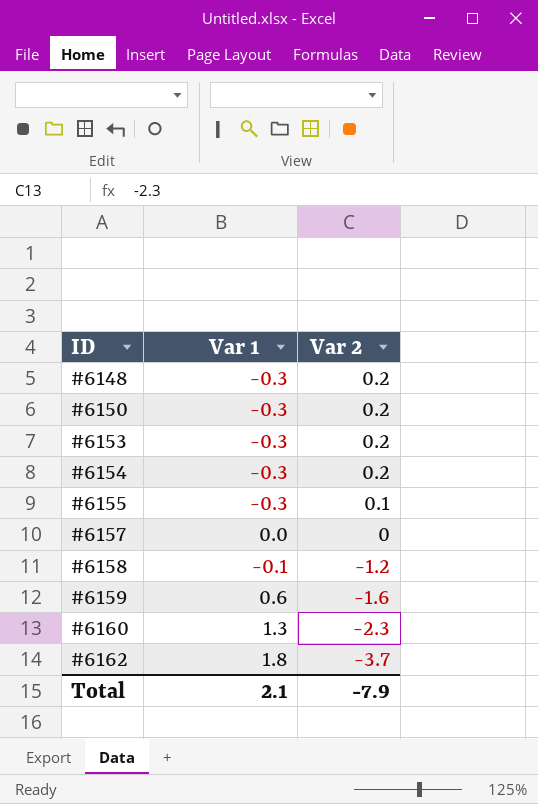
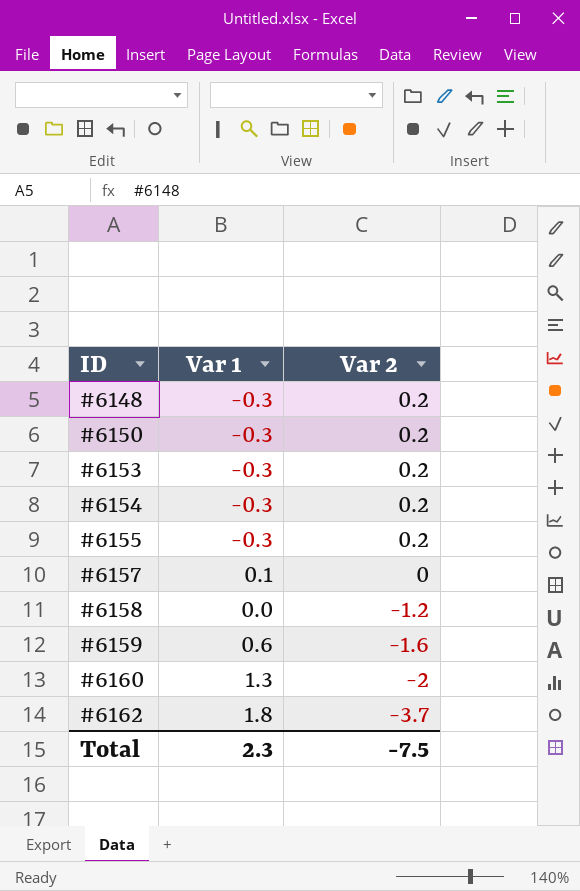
#6155 | Var 2: 0.1 -> 0.2
#6157 | Var 1: 0.0 -> 0.1
#6158 | Var 1: -0.1 -> 0.0
#6160 | Var 2: -2.3 -> -2
Total | Var 1: 2.1 -> 2.3
Total | Var 2: -7.9 -> -7.5

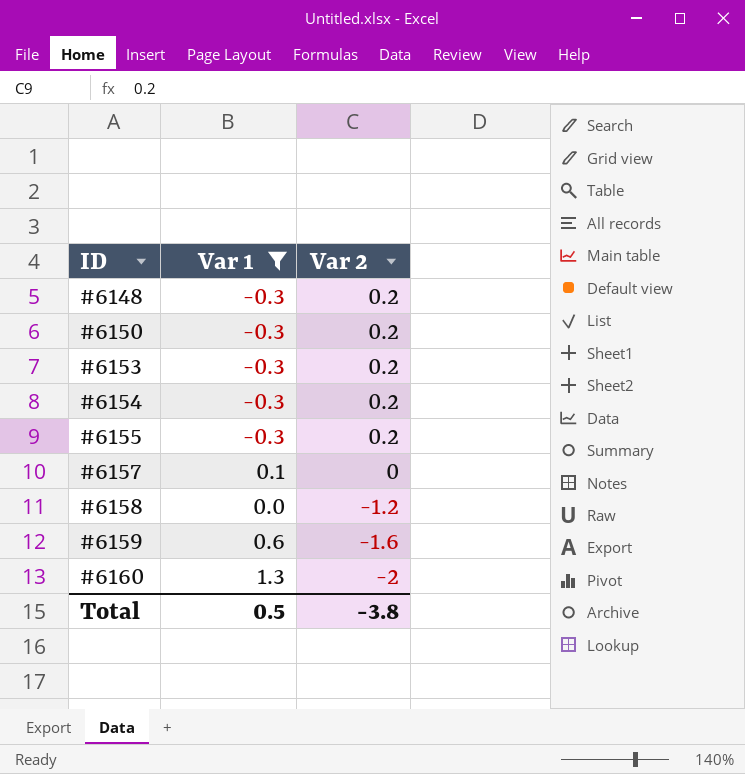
filter: none -> Var 1 != 1.8
Total | Var 1: 2.3 -> 0.5
Total | Var 2: -7.5 -> -3.8

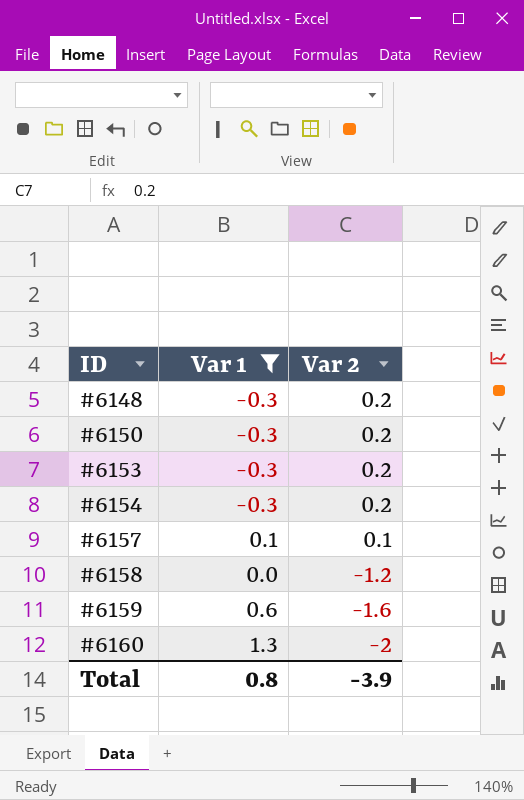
row #6155: -0.3 | 0.2 -> none
#6157 | Var 2: 0 -> 0.1
Total | Var 1: 0.5 -> 0.8
Total | Var 2: -3.8 -> -3.9

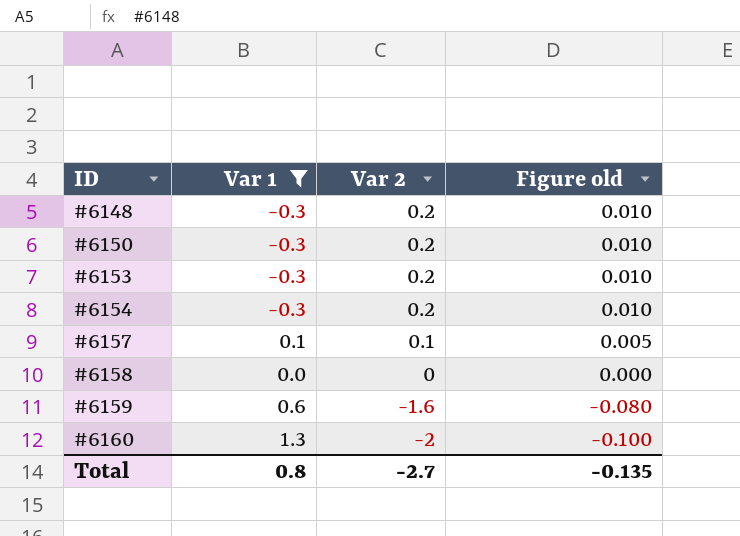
column Figure old | formula: none -> [Var 2] * 0.05
#6158 | Var 2: -1.2 -> 0
Total | Var 2: -3.9 -> -2.7

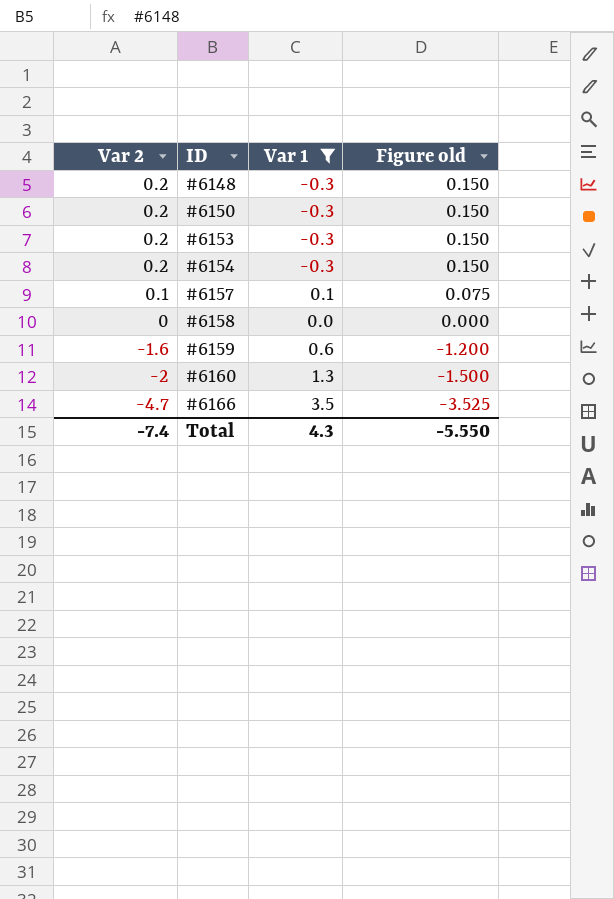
column Var 2 | position: 3 -> 1
column Figure old | formula: [Var 2] * 0.05 -> [Var 2] * 0.75
row #6166: none -> -4.7 | 3.5 | -3.525
Total | Var 2: -2.7 -> -7.4
Total | Var 1: 0.8 -> 4.3
Total | Figure old: -0.135 -> -5.550

